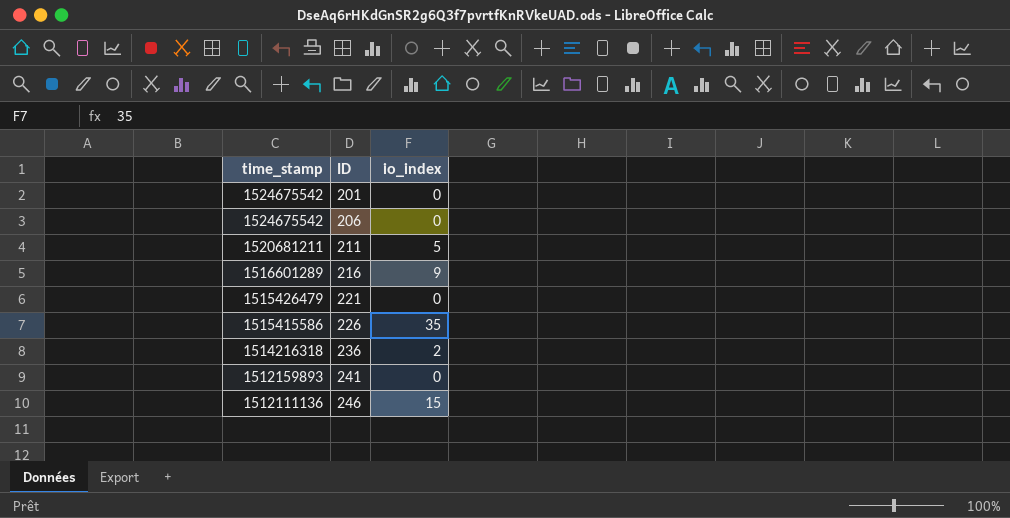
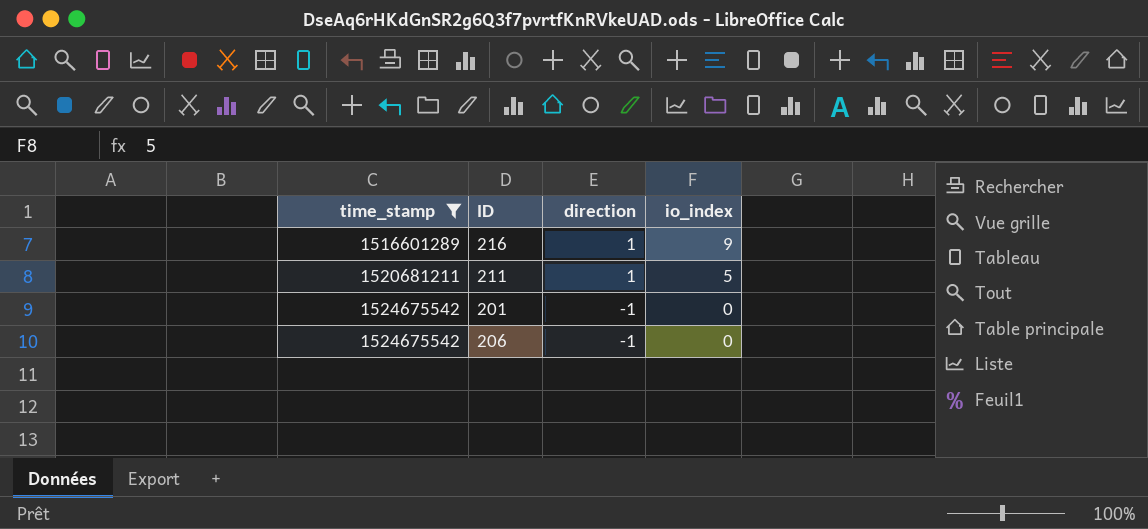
filter: none -> time_stamp >= 1516601289
row order: time_stamp descending -> time_stamp ascending
column direction | position: none -> 3

